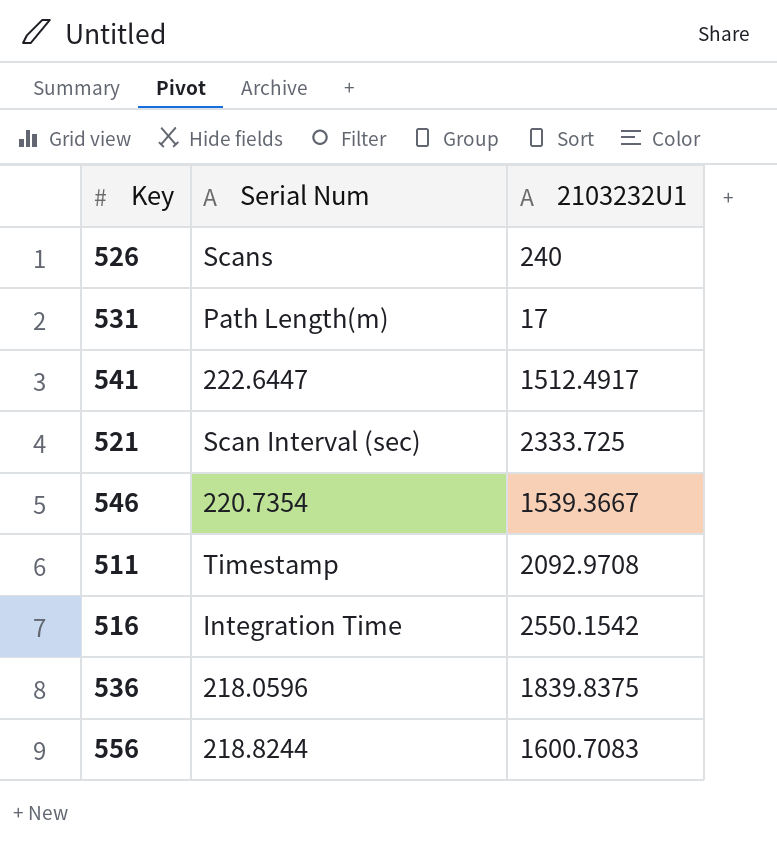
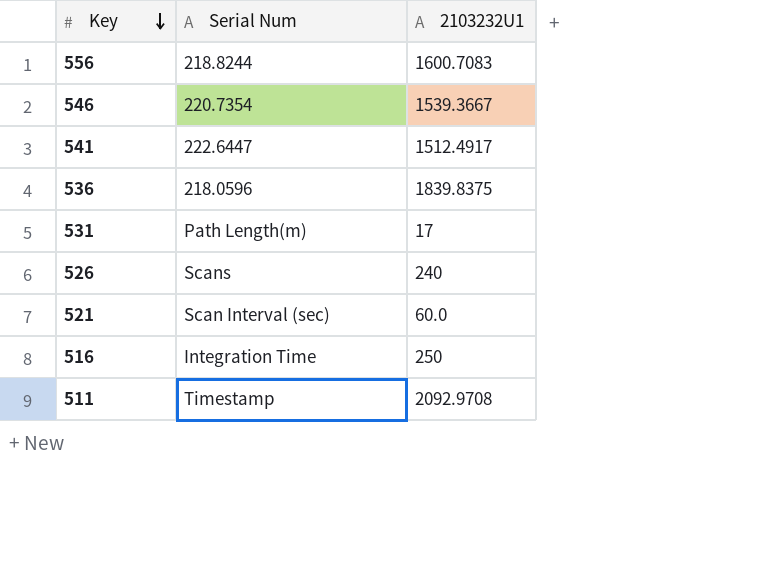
row order: none -> Key descending
521 | 2103232U1: 2333.725 -> 60.0
516 | 2103232U1: 2550.1542 -> 250

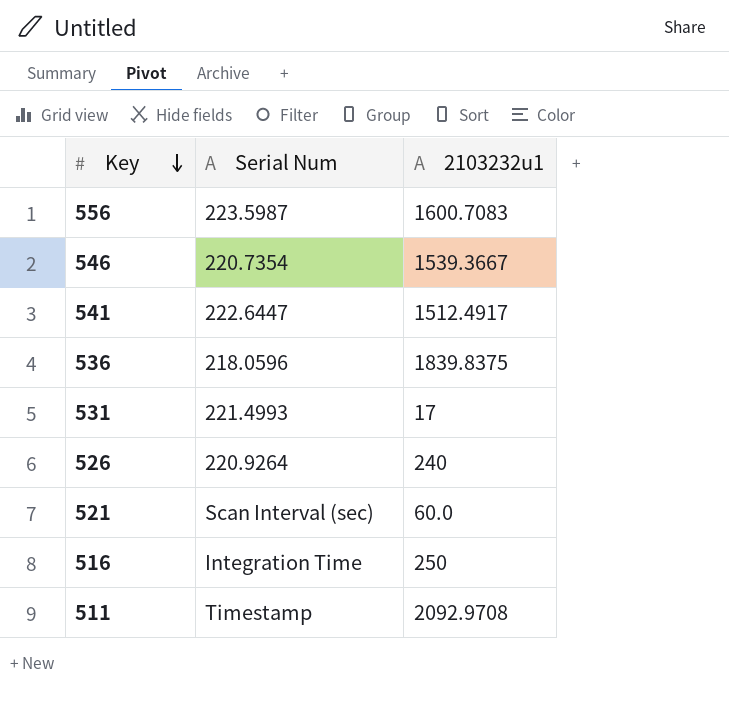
column name: 2103232U1 -> 2103232u1
556 | Serial Num: 218.8244 -> 223.5987
531 | Serial Num: Path Length(m) -> 221.4993
526 | Serial Num: Scans -> 220.9264

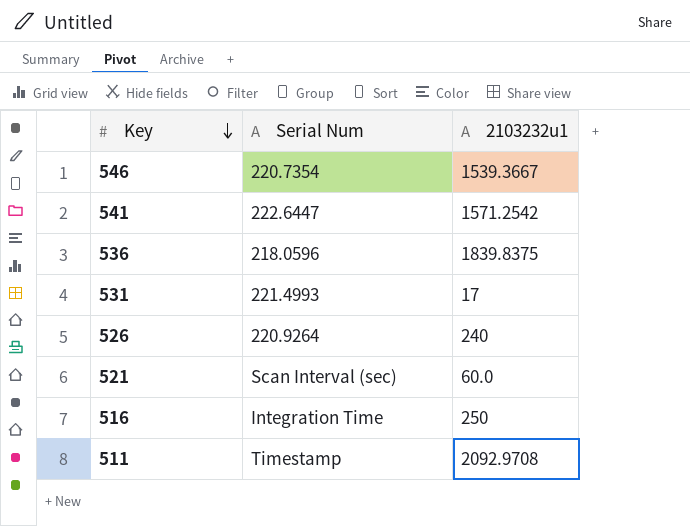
row 556: 223.5987 | 1600.7083 -> none
541 | 2103232u1: 1512.4917 -> 1571.2542

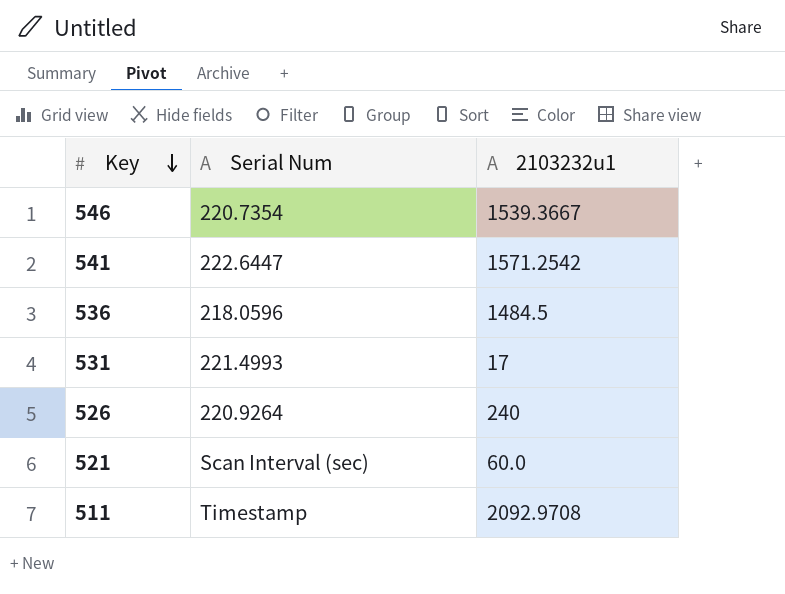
row 516: Integration Time | 250 -> none
536 | 2103232u1: 1839.8375 -> 1484.5

